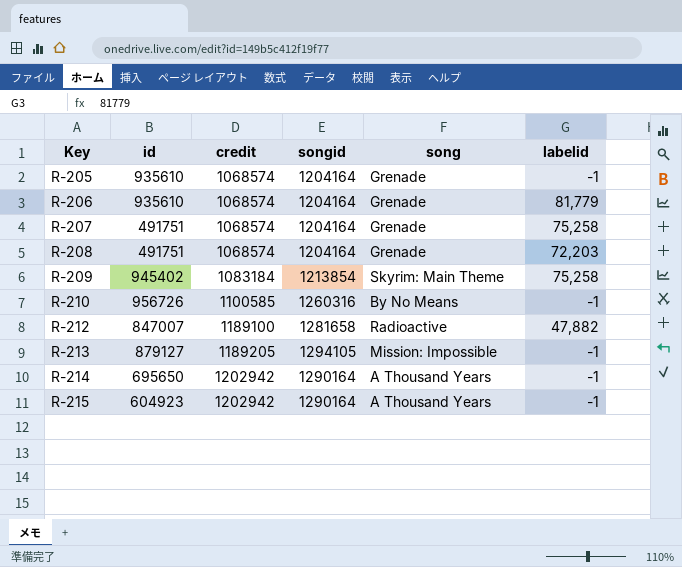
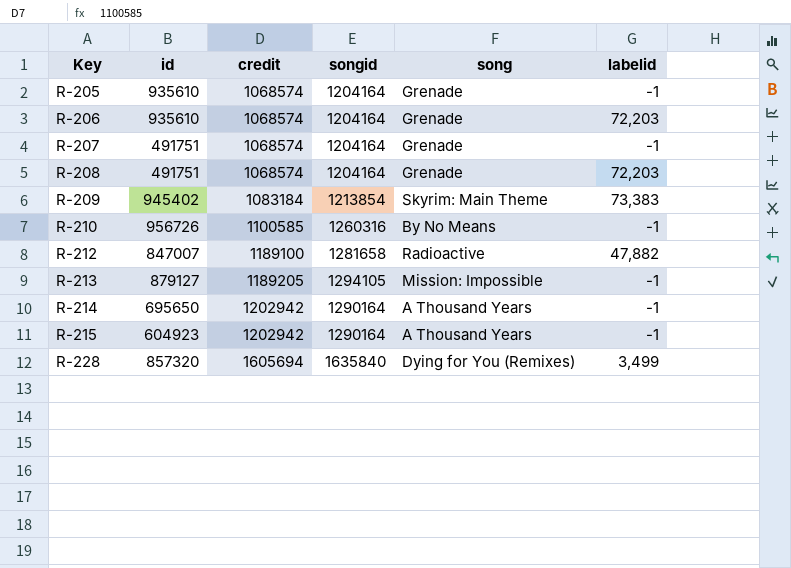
R-206 | labelid: 81,779 -> 72,203
R-207 | labelid: 75,258 -> -1
R-209 | labelid: 75,258 -> 73,383
row R-228: none -> 857320 | 1605694 | 1635840 | Dying for You (Remixes) | 3,499

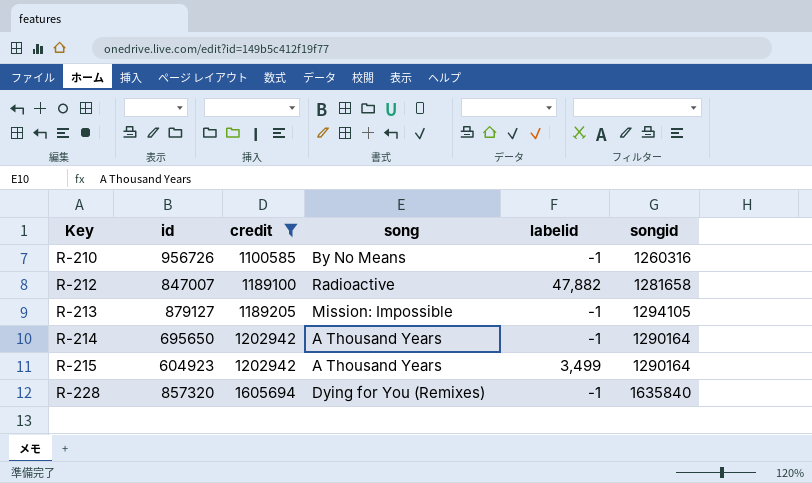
filter: none -> credit >= 1100585
column songid | position: 4 -> 6
R-215 | labelid: -1 -> 3,499
R-228 | labelid: 3,499 -> -1

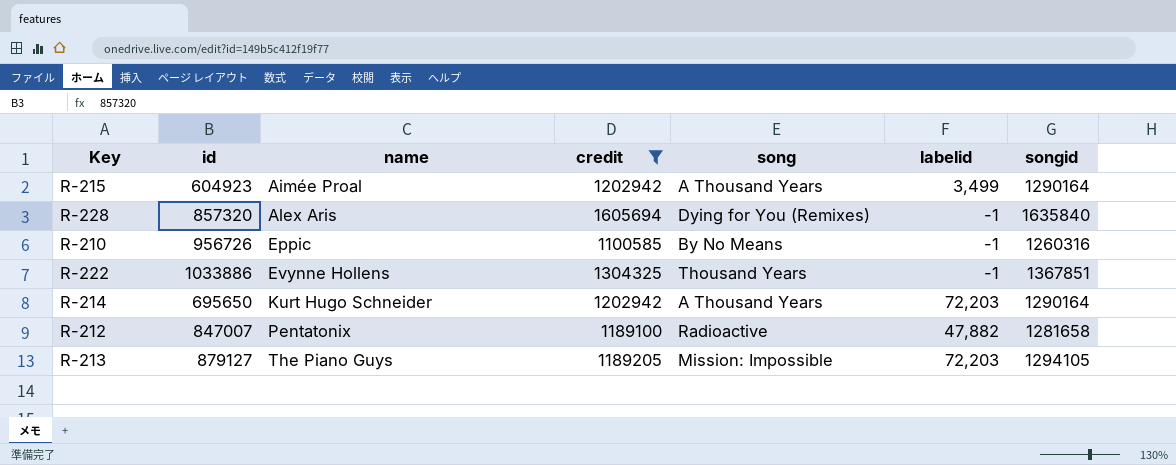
row order: Key ascending -> name ascending
column name | position: none -> 3
row R-222: none -> 1033886 | Evynne Hollens | 1304325 | Thousand Years | -1 | 1367851
R-214 | labelid: -1 -> 72,203
R-213 | labelid: -1 -> 72,203

